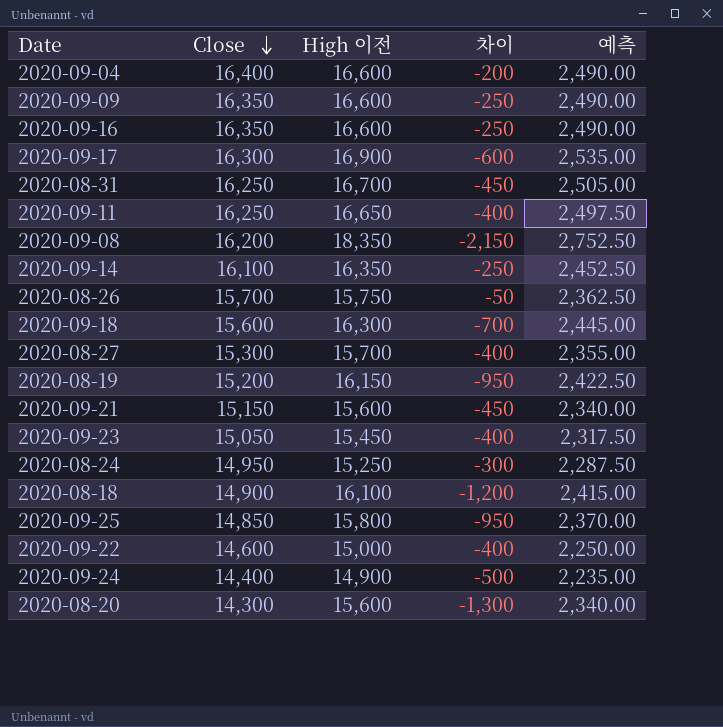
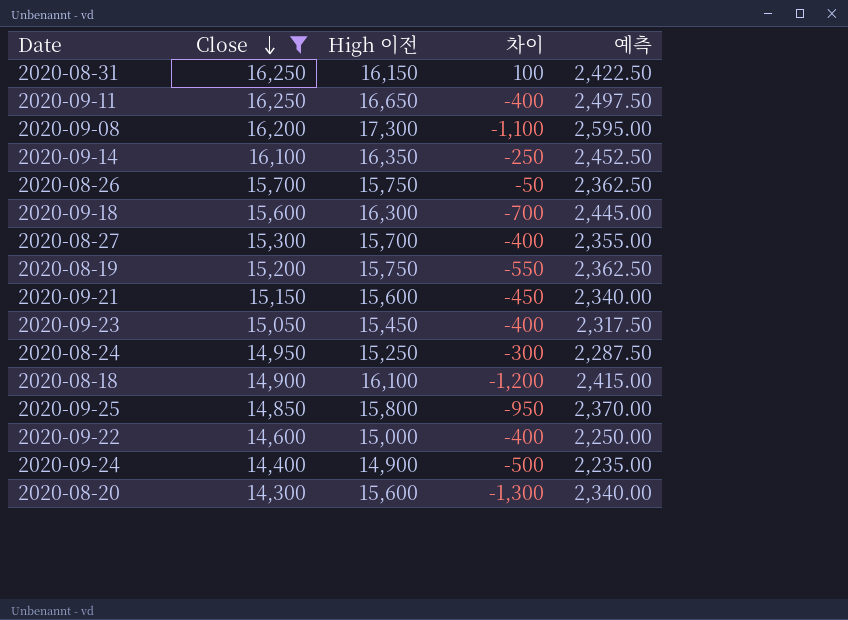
filter: none -> Close <= 16,250
2020-08-31 | High 이전: 16,700 -> 16,150
2020-08-31 | 차이: -450 -> 100
2020-08-31 | 예측: 2,505.00 -> 2,422.50
2020-09-08 | High 이전: 18,350 -> 17,300
2020-09-08 | 차이: -2,150 -> -1,100
2020-09-08 | 예측: 2,752.50 -> 2,595.00
2020-08-19 | High 이전: 16,150 -> 15,750
2020-08-19 | 차이: -950 -> -550
2020-08-19 | 예측: 2,422.50 -> 2,362.50

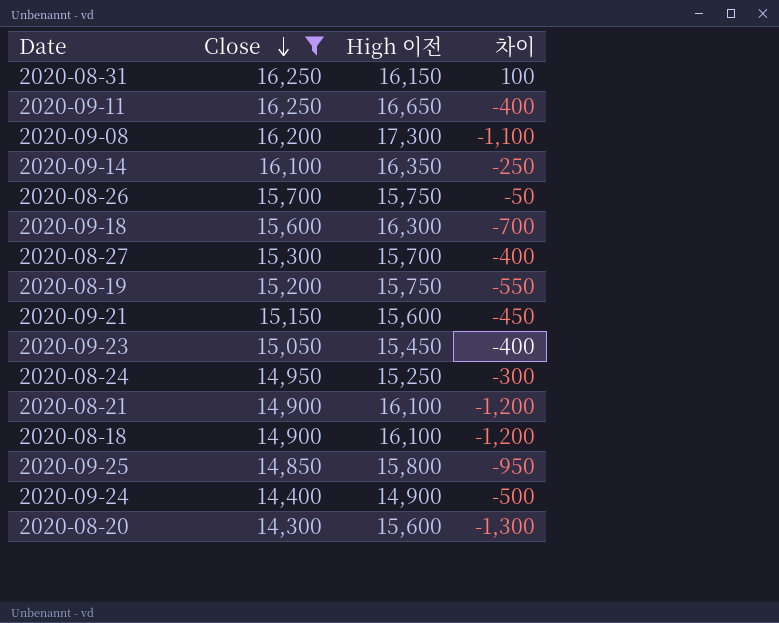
column 예측 | formula: [High 이전] * 0.15 -> none
row 2020-09-22: 14,600 | 15,000 | -400 | 2,250.00 -> none
row 2020-08-21: none -> 14,900 | 16,100 | -1,200

